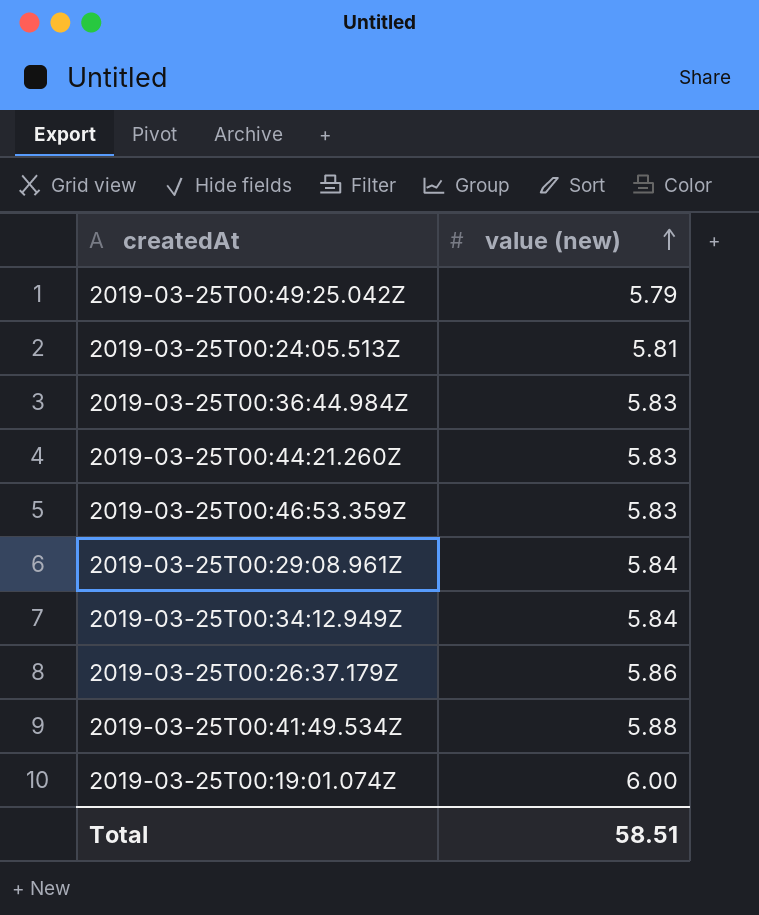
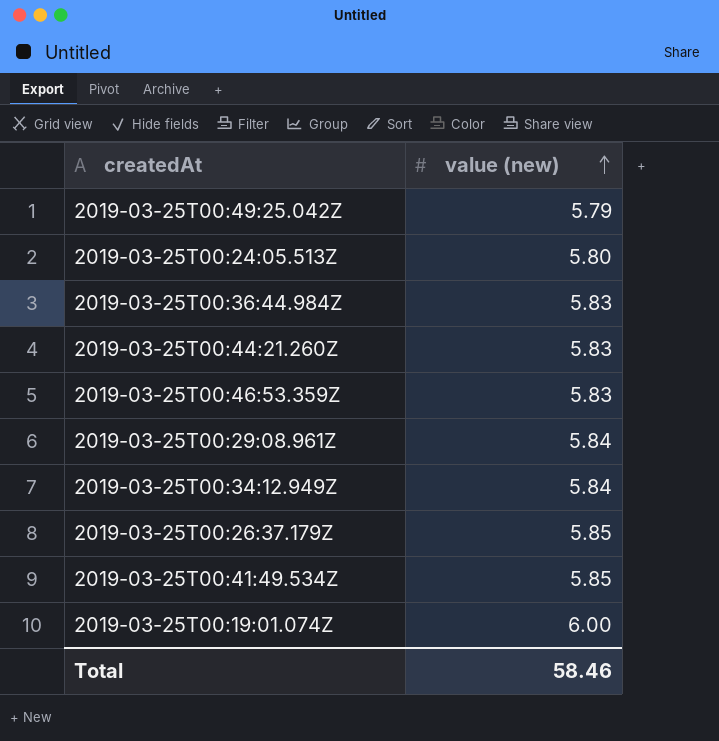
2019-03-25T00:24:05.513Z | value (new): 5.81 -> 5.80
2019-03-25T00:26:37.179Z | value (new): 5.86 -> 5.85
2019-03-25T00:41:49.534Z | value (new): 5.88 -> 5.85
Total | value (new): 58.51 -> 58.46

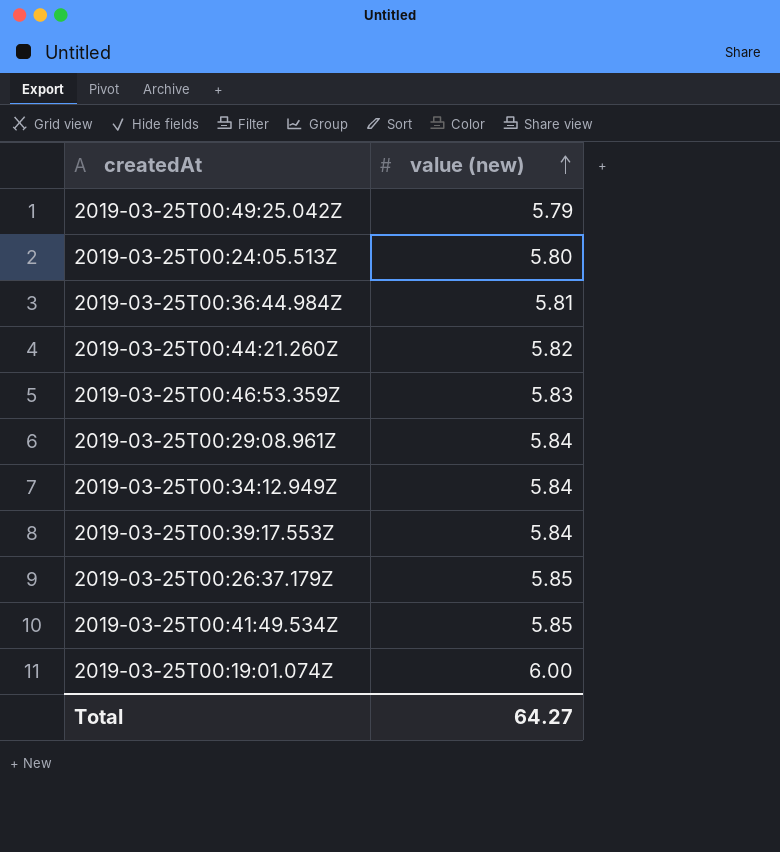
2019-03-25T00:36:44.984Z | value (new): 5.83 -> 5.81
2019-03-25T00:44:21.260Z | value (new): 5.83 -> 5.82
row 2019-03-25T00:39:17.553Z: none -> 5.84
Total | value (new): 58.46 -> 64.27

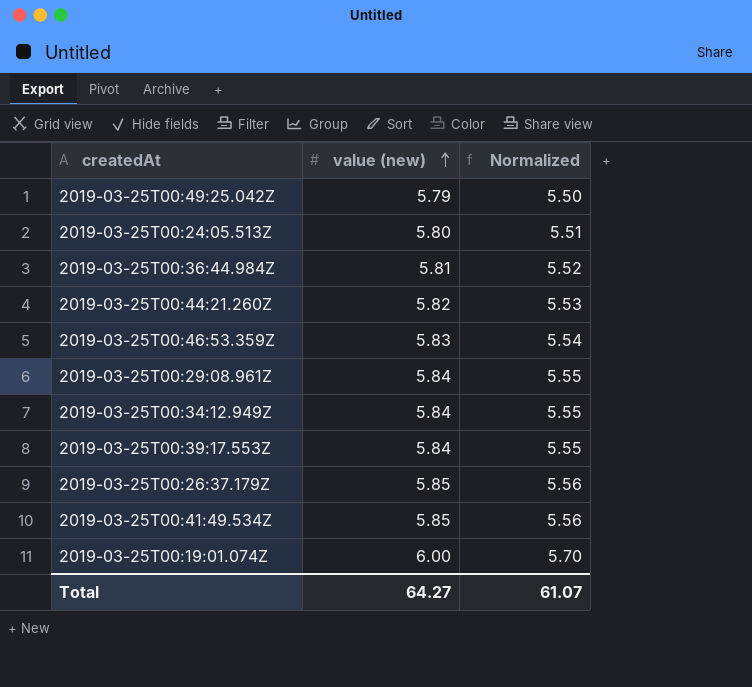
column Normalized | formula: none -> [value (new)] * 0.95

